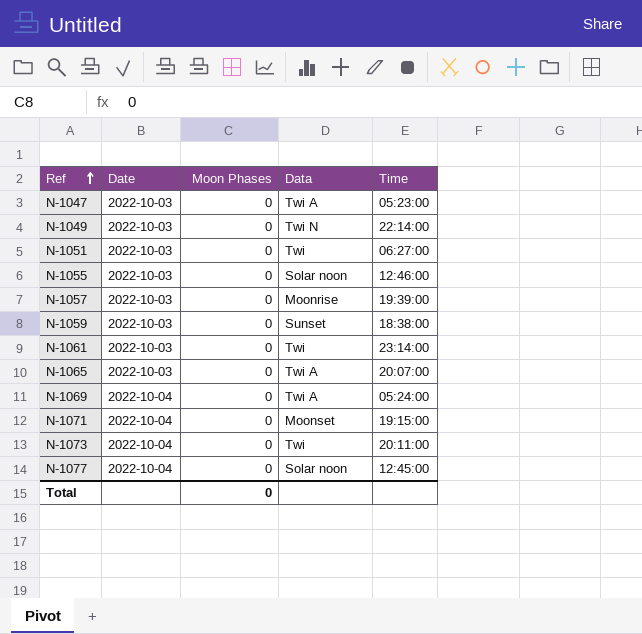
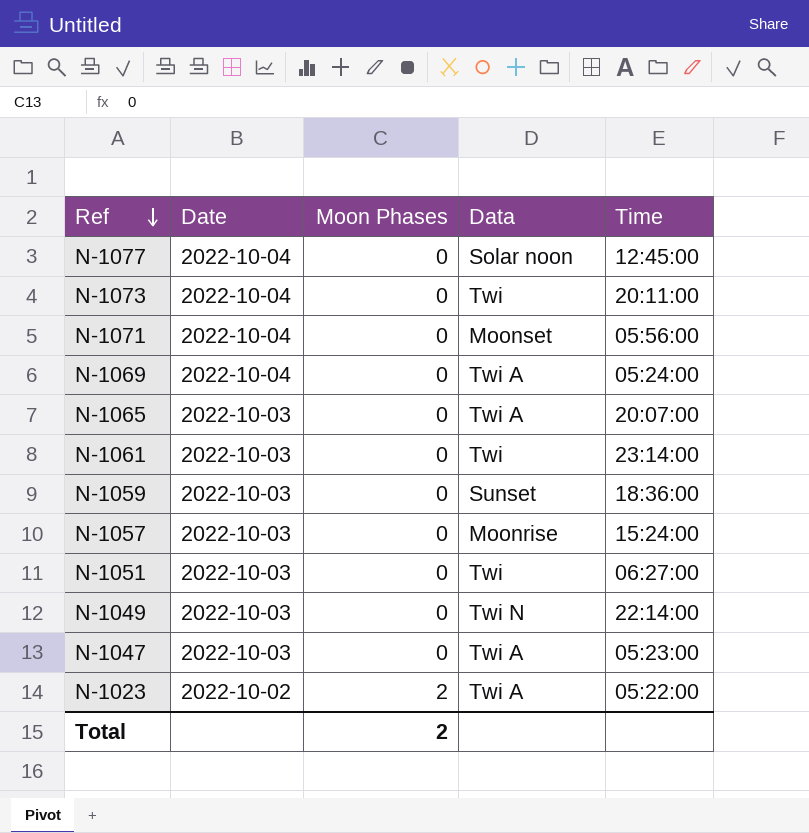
row order: Ref ascending -> Ref descending
row N-1055: 2022-10-03 | 0 | Solar noon | 12:46:00 -> none
N-1071 | Time: 19:15:00 -> 05:56:00
N-1059 | Time: 18:38:00 -> 18:36:00
N-1057 | Time: 19:39:00 -> 15:24:00
row N-1023: none -> 2022-10-02 | 2 | Twi A | 05:22:00
Total | Moon Phases: 0 -> 2

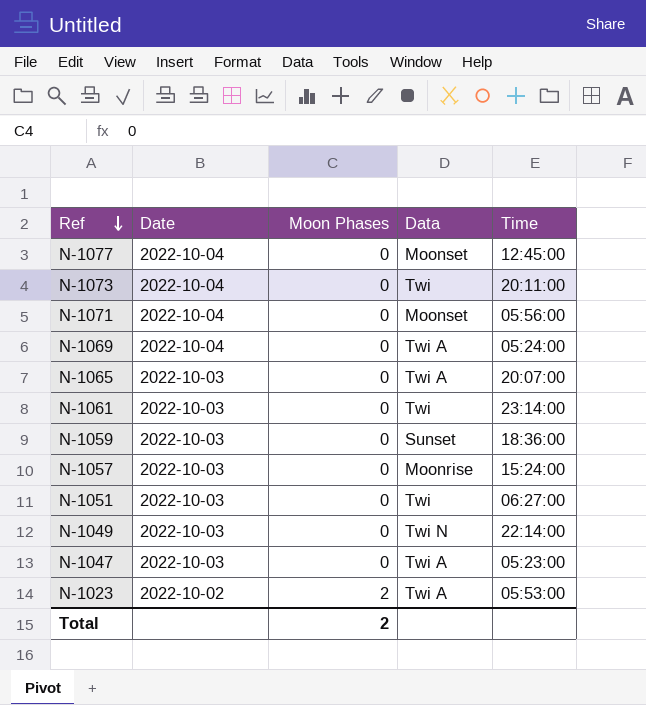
N-1077 | Data: Solar noon -> Moonset
N-1023 | Time: 05:22:00 -> 05:53:00

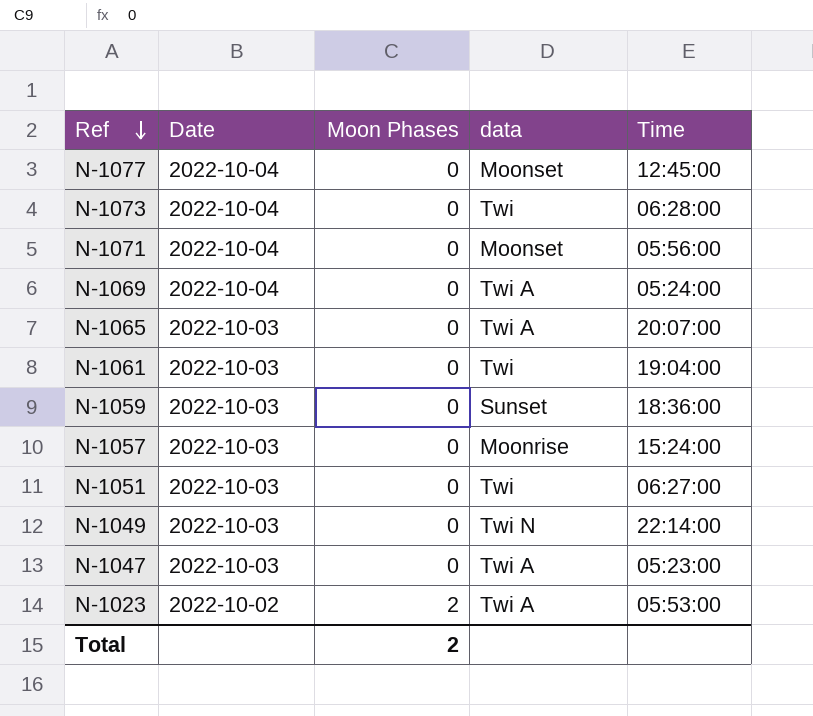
column name: Data -> data
N-1073 | Time: 20:11:00 -> 06:28:00
N-1061 | Time: 23:14:00 -> 19:04:00

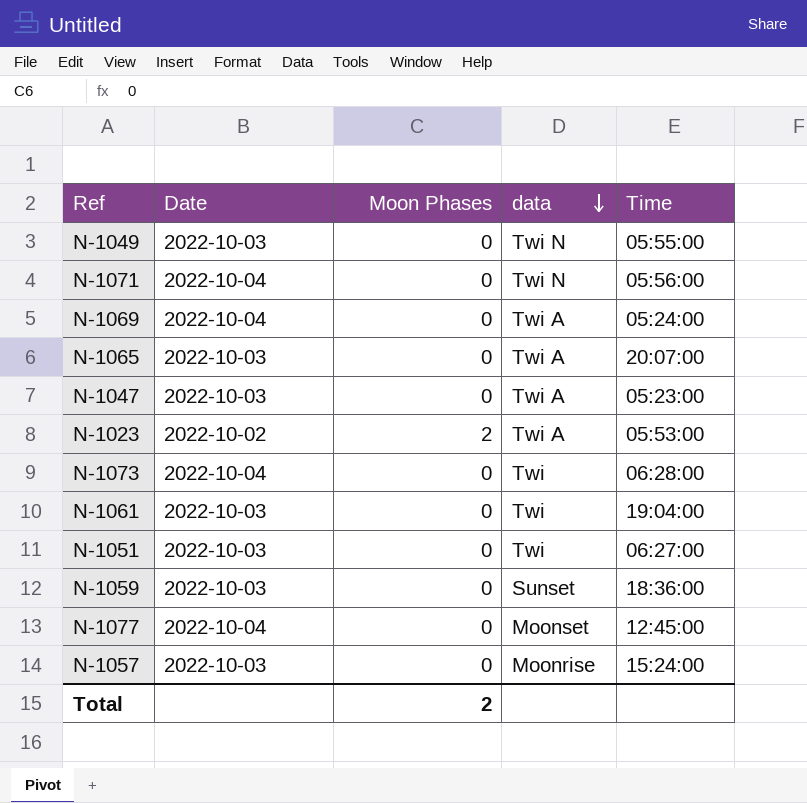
row order: Ref descending -> data descending
N-1049 | Time: 22:14:00 -> 05:55:00
N-1071 | data: Moonset -> Twi N

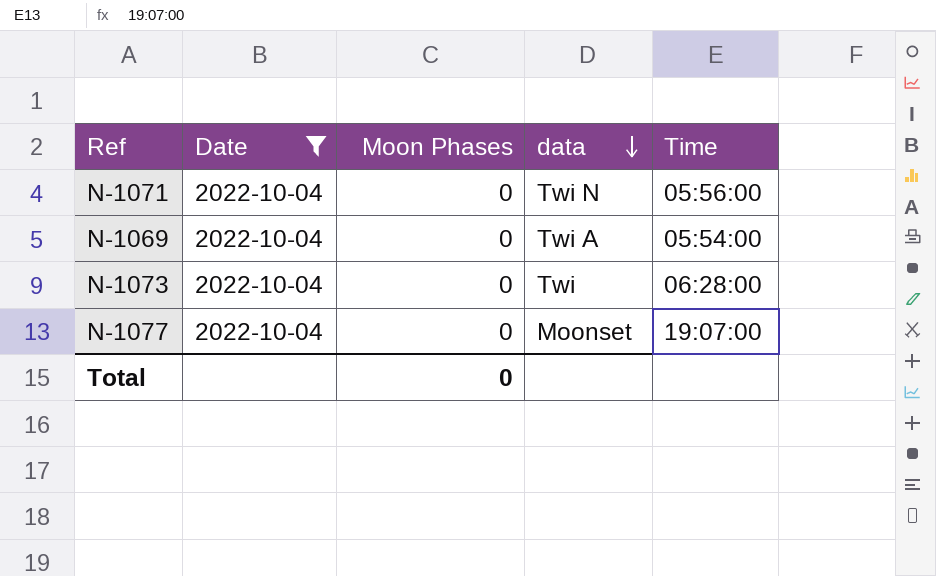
filter: none -> Date = 2022-10-04
N-1069 | Time: 05:24:00 -> 05:54:00
N-1077 | Time: 12:45:00 -> 19:07:00
Total | Moon Phases: 2 -> 0

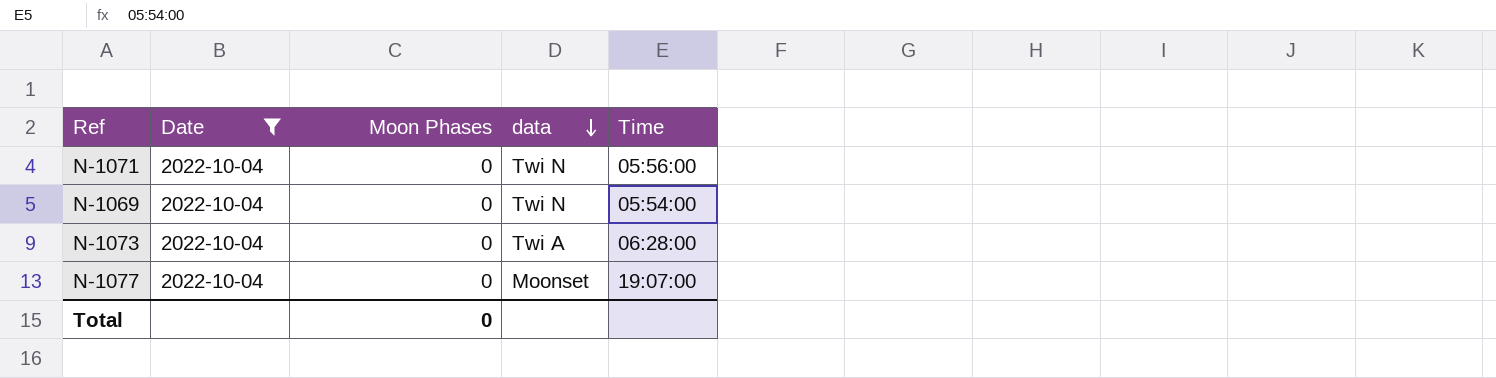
N-1069 | data: Twi A -> Twi N
N-1073 | data: Twi -> Twi A

